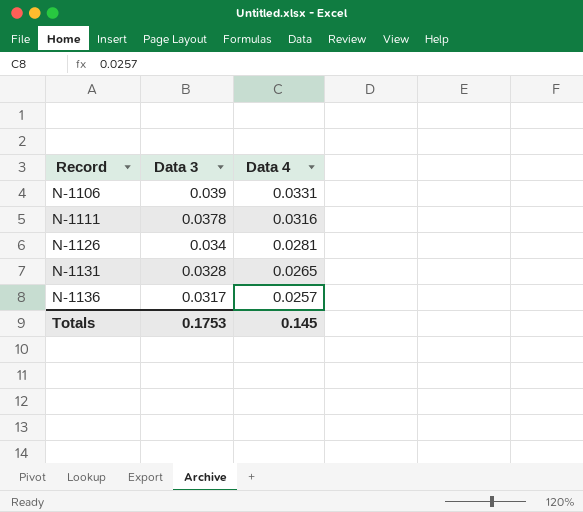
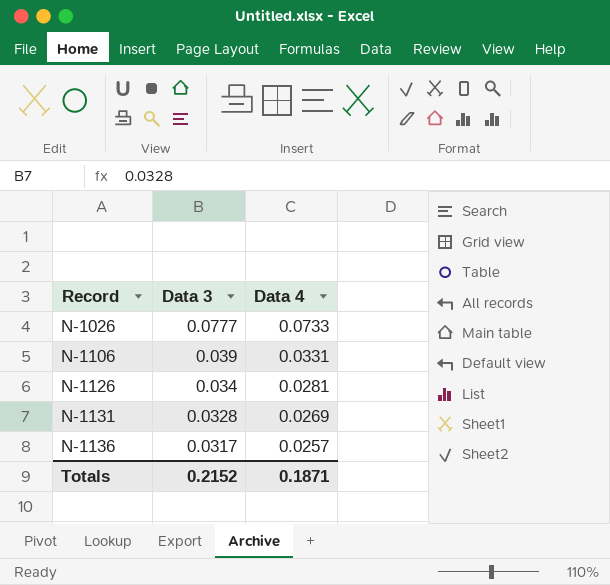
row N-1111: 0.0378 | 0.0316 -> none
row N-1026: none -> 0.0777 | 0.0733
N-1131 | Data 4: 0.0265 -> 0.0269
Totals | Data 3: 0.1753 -> 0.2152
Totals | Data 4: 0.145 -> 0.1871

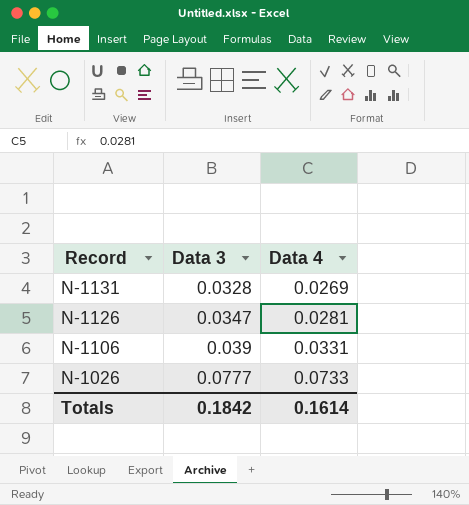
row order: Record ascending -> Record descending
row N-1136: 0.0317 | 0.0257 -> none
N-1126 | Data 3: 0.034 -> 0.0347
Totals | Data 3: 0.2152 -> 0.1842
Totals | Data 4: 0.1871 -> 0.1614

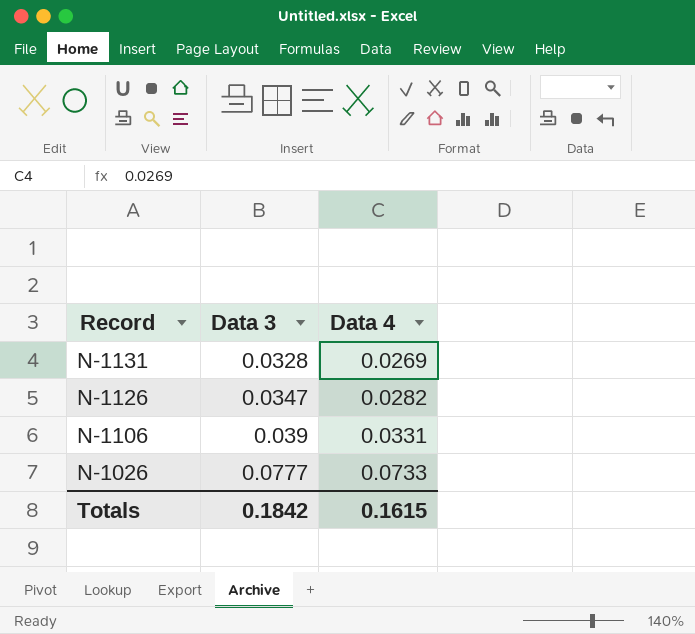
N-1126 | Data 4: 0.0281 -> 0.0282
Totals | Data 4: 0.1614 -> 0.1615

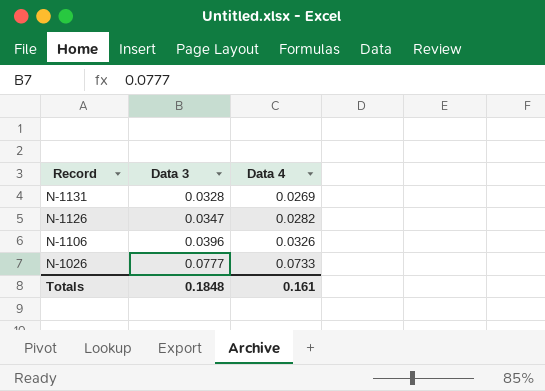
N-1106 | Data 3: 0.039 -> 0.0396
N-1106 | Data 4: 0.0331 -> 0.0326
Totals | Data 3: 0.1842 -> 0.1848
Totals | Data 4: 0.1615 -> 0.161

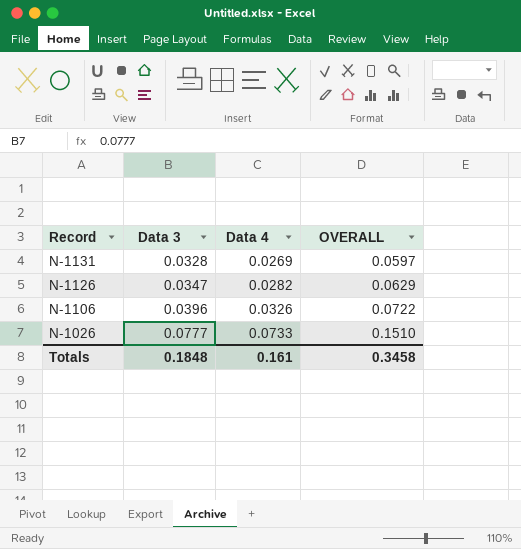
column OVERALL | formula: none -> [Data 3] + [Data 4]

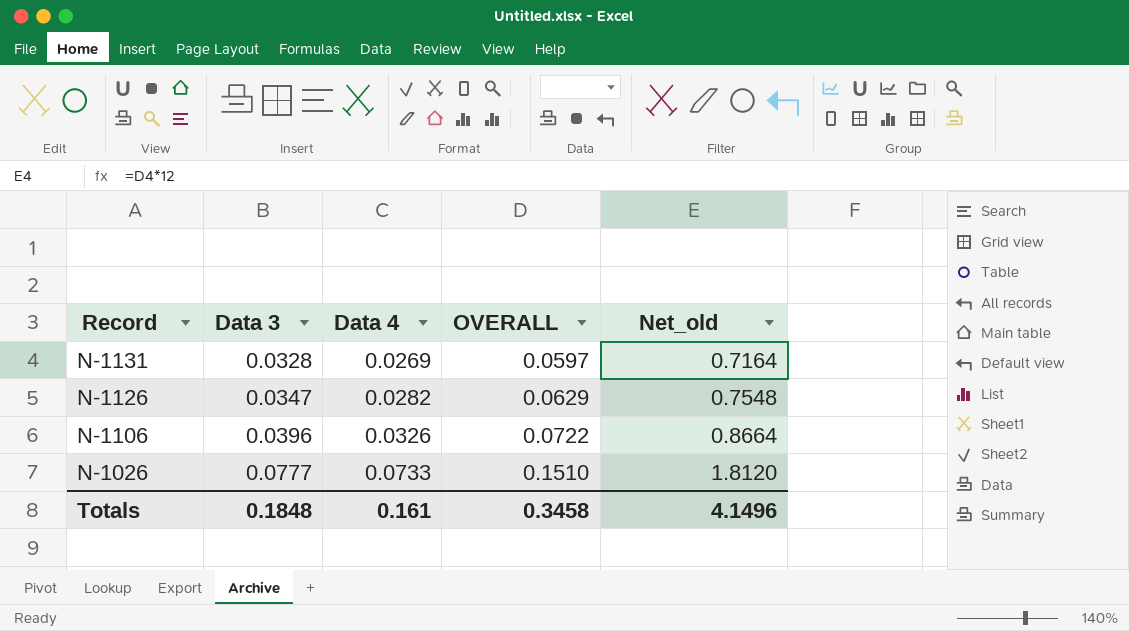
column Net_old | formula: none -> [OVERALL] * 12

